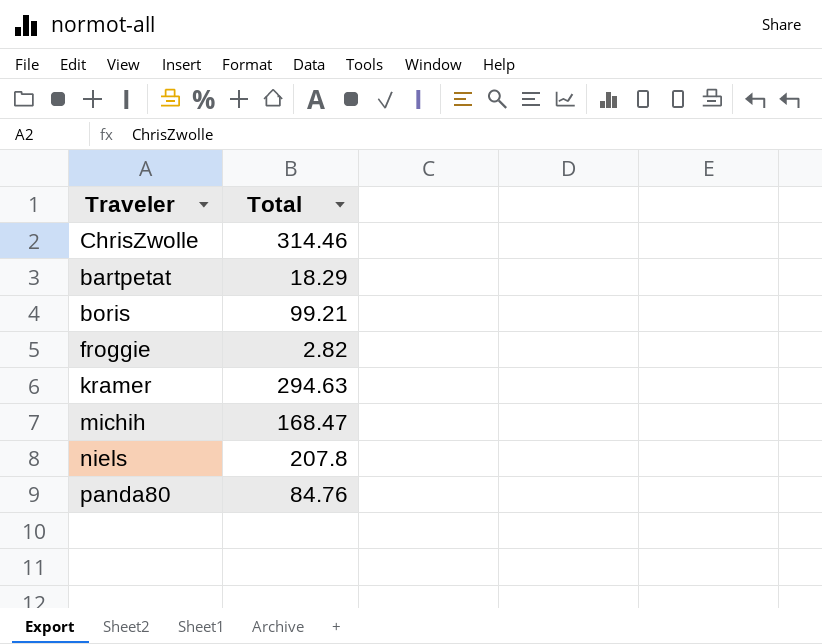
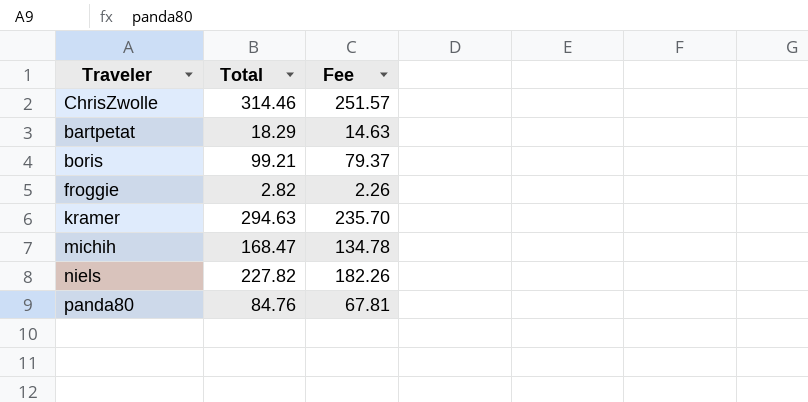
column Fee | formula: none -> [Total] * 0.8
niels | Total: 207.8 -> 227.82

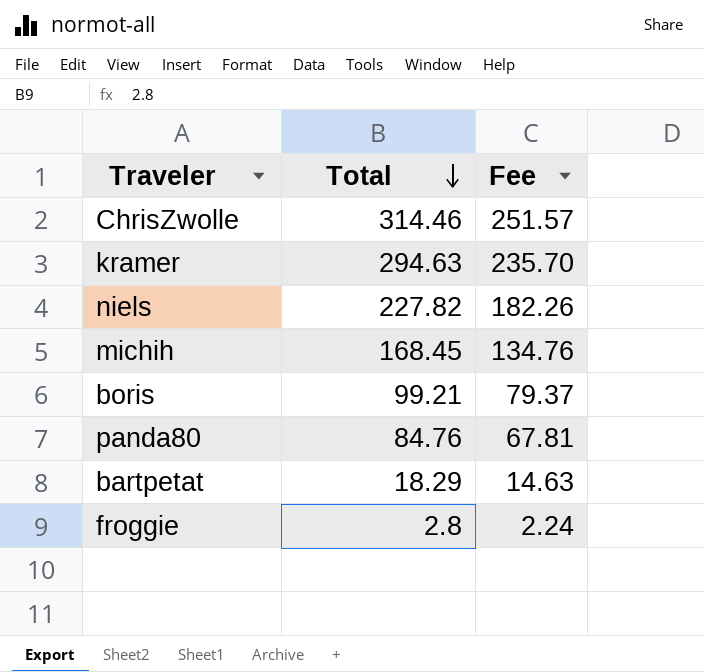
row order: none -> Total descending
michih | Total: 168.47 -> 168.45
michih | Fee: 134.78 -> 134.76
froggie | Total: 2.82 -> 2.8
froggie | Fee: 2.26 -> 2.24

